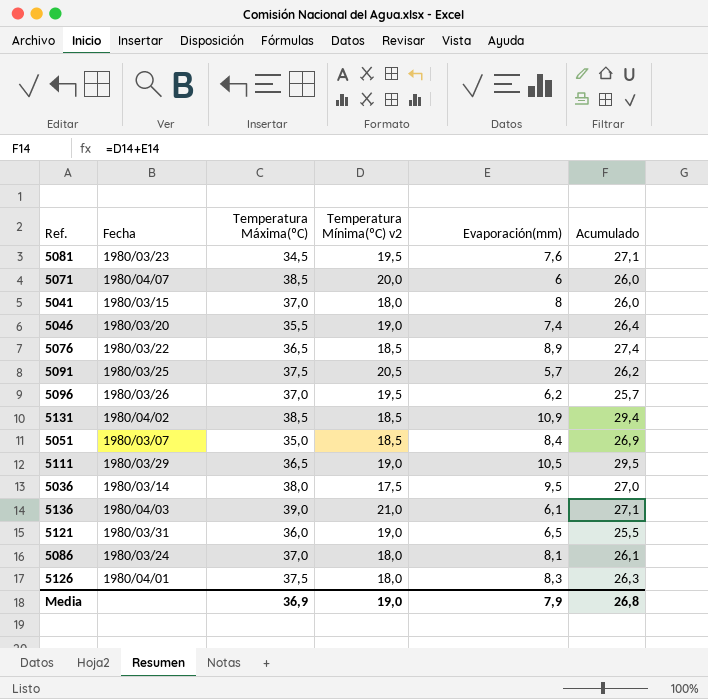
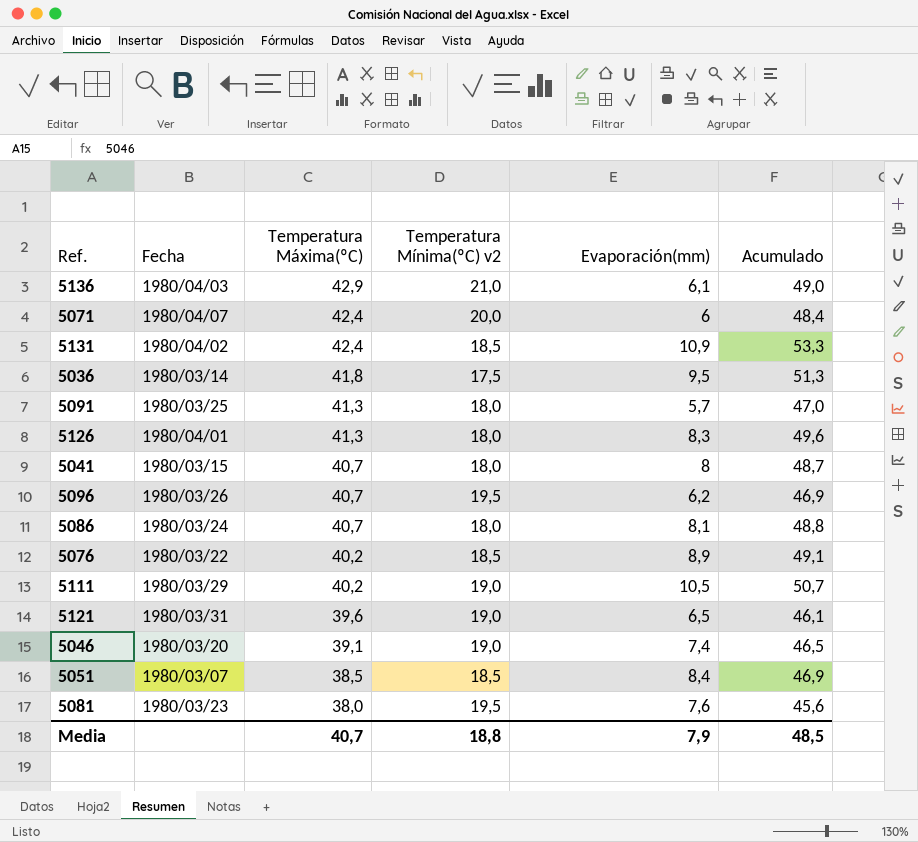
row order: none -> Temperatura Máxima(ºC) descending
column Acumulado | formula: [Temperatura Mínima(ºC) v2] + [Evaporación(mm)] -> [Temperatura Máxima(ºC)] + [Evaporación(mm)]
5136 | Temperatura Máxima(ºC): 39,0 -> 42,9
5071 | Temperatura Máxima(ºC): 38,5 -> 42,4
5131 | Temperatura Máxima(ºC): 38,5 -> 42,4
5036 | Temperatura Máxima(ºC): 38,0 -> 41,8
5091 | Temperatura Máxima(ºC): 37,5 -> 41,3
5091 | Temperatura Mínima(ºC) v2: 20,5 -> 18,0
5126 | Temperatura Máxima(ºC): 37,5 -> 41,3
5041 | Temperatura Máxima(ºC): 37,0 -> 40,7
5096 | Temperatura Máxima(ºC): 37,0 -> 40,7
5086 | Temperatura Máxima(ºC): 37,0 -> 40,7
5076 | Temperatura Máxima(ºC): 36,5 -> 40,2
5111 | Temperatura Máxima(ºC): 36,5 -> 40,2
5121 | Temperatura Máxima(ºC): 36,0 -> 39,6
5046 | Temperatura Máxima(ºC): 35,5 -> 39,1
5051 | Temperatura Máxima(ºC): 35,0 -> 38,5
5081 | Temperatura Máxima(ºC): 34,5 -> 38,0
Media | Temperatura Máxima(ºC): 36,9 -> 40,7
Media | Temperatura Mínima(ºC) v2: 19,0 -> 18,8
Media | Acumulado: 26,8 -> 48,5

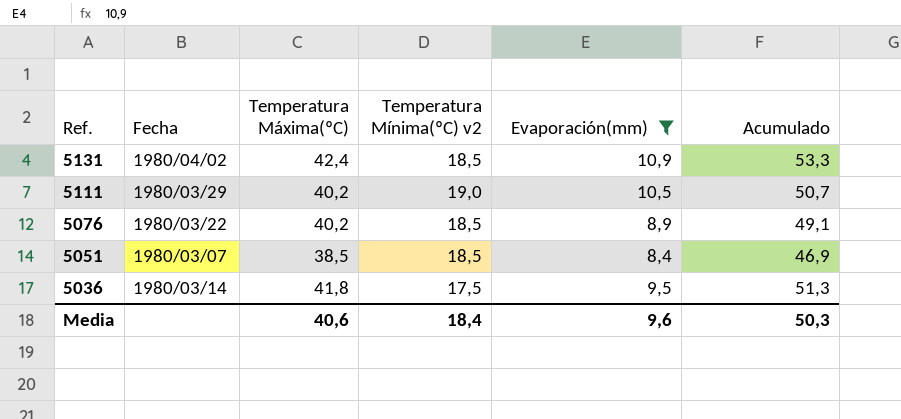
filter: none -> Evaporación(mm) >= 8,4
row order: Temperatura Máxima(ºC) descending -> Ref. descending
Media | Temperatura Máxima(ºC): 40,7 -> 40,6
Media | Temperatura Mínima(ºC) v2: 18,8 -> 18,4
Media | Evaporación(mm): 7,9 -> 9,6
Media | Acumulado: 48,5 -> 50,3

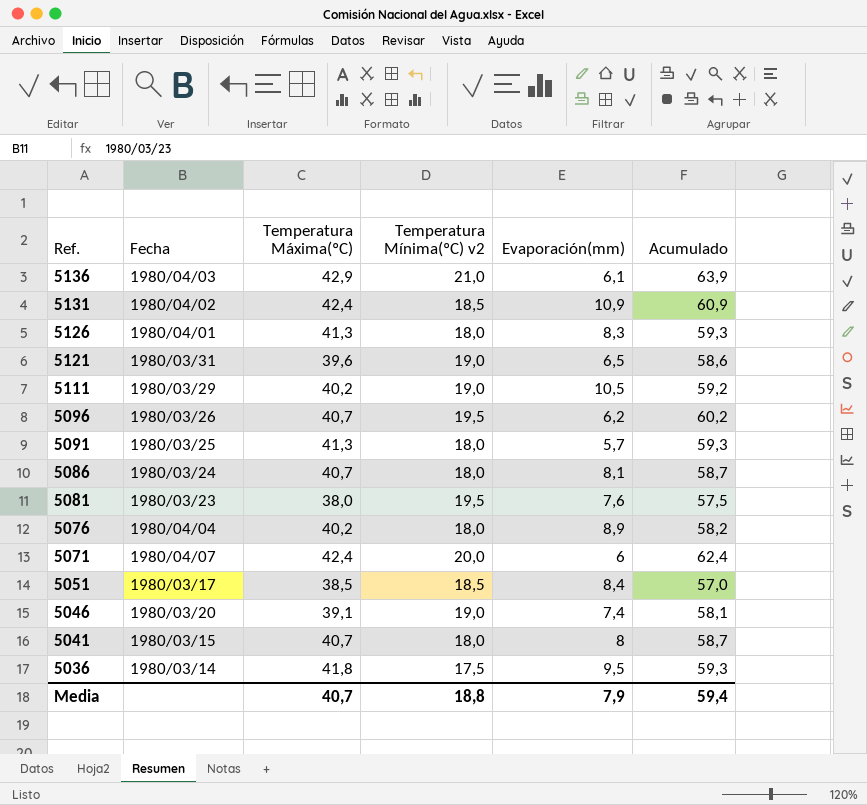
filter: Evaporación(mm) >= 8,4 -> none
column Acumulado | formula: [Temperatura Máxima(ºC)] + [Evaporación(mm)] -> [Temperatura Máxima(ºC)] + [Temperatura Mínima(ºC) v2]
5076 | Fecha: 1980/03/22 -> 1980/04/04
5076 | Temperatura Mínima(ºC) v2: 18,5 -> 18,0
5051 | Fecha: 1980/03/07 -> 1980/03/17
Media | Temperatura Máxima(ºC): 40,6 -> 40,7
Media | Temperatura Mínima(ºC) v2: 18,4 -> 18,8
Media | Evaporación(mm): 9,6 -> 7,9
Media | Acumulado: 50,3 -> 59,4

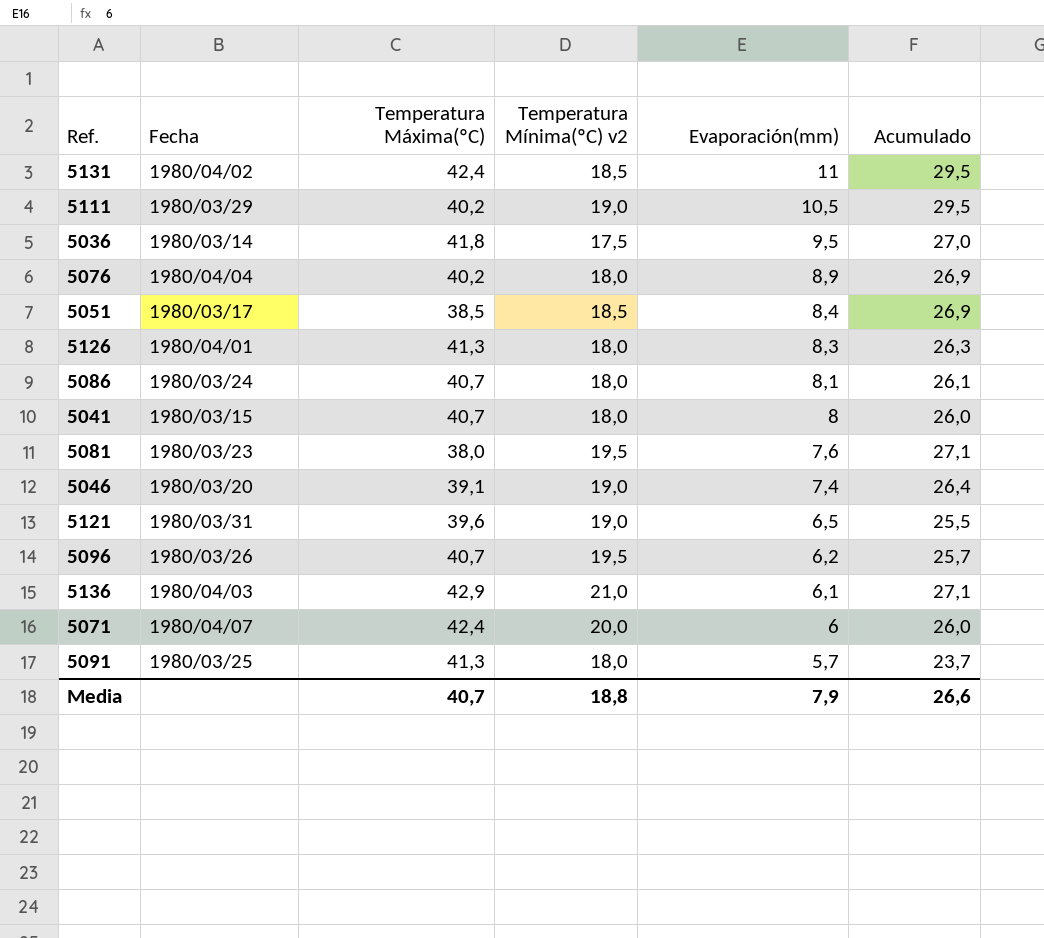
row order: Ref. descending -> Evaporación(mm) descending
column Acumulado | formula: [Temperatura Máxima(ºC)] + [Temperatura Mínima(ºC) v2] -> [Temperatura Mínima(ºC) v2] + [Evaporación(mm)]
5131 | Evaporación(mm): 10,9 -> 11
Media | Acumulado: 59,4 -> 26,6

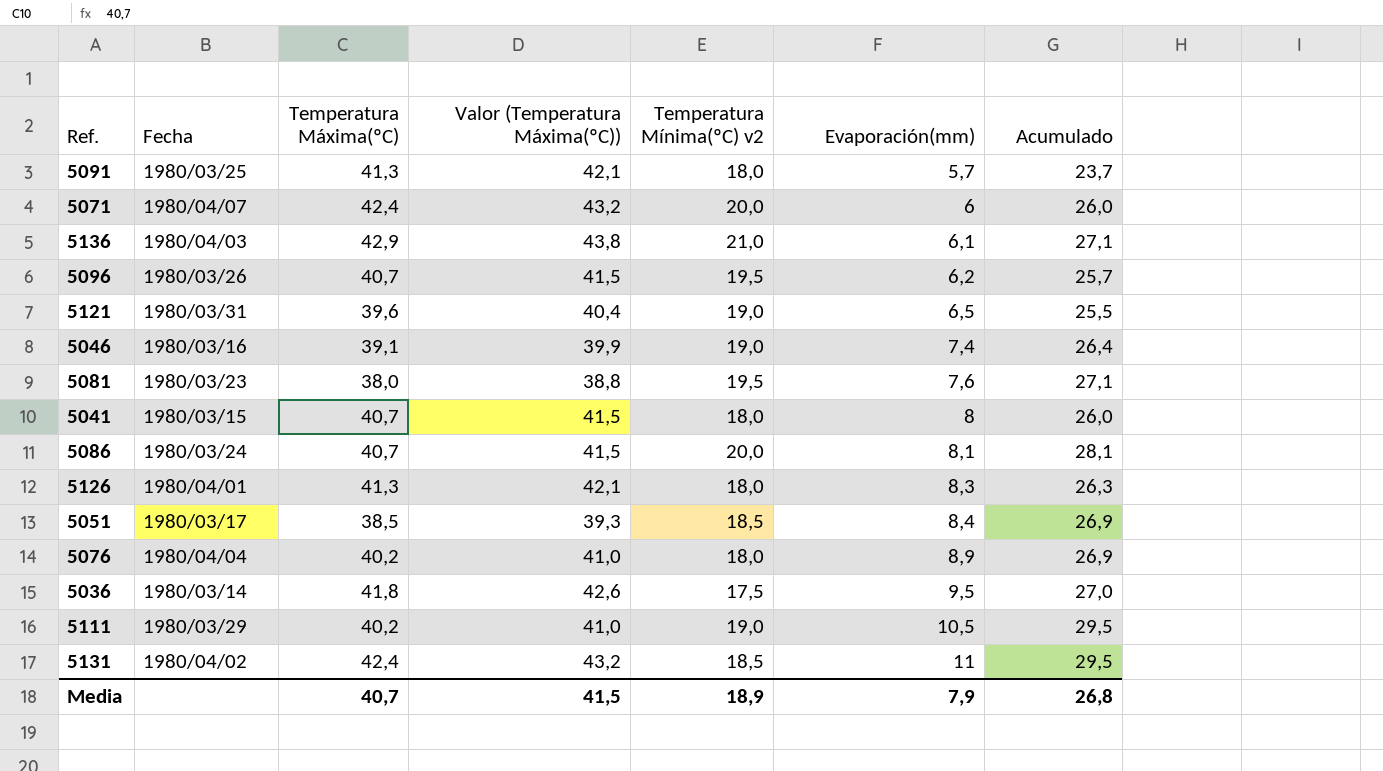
row order: Evaporación(mm) descending -> Evaporación(mm) ascending
column Valor (Temperatura Máxima(ºC)) | formula: none -> [Temperatura Máxima(ºC)] * 1,02
5046 | Fecha: 1980/03/20 -> 1980/03/16
5086 | Temperatura Mínima(ºC) v2: 18,0 -> 20,0
5086 | Acumulado: 26,1 -> 28,1
Media | Temperatura Mínima(ºC) v2: 18,8 -> 18,9
Media | Acumulado: 26,6 -> 26,8

